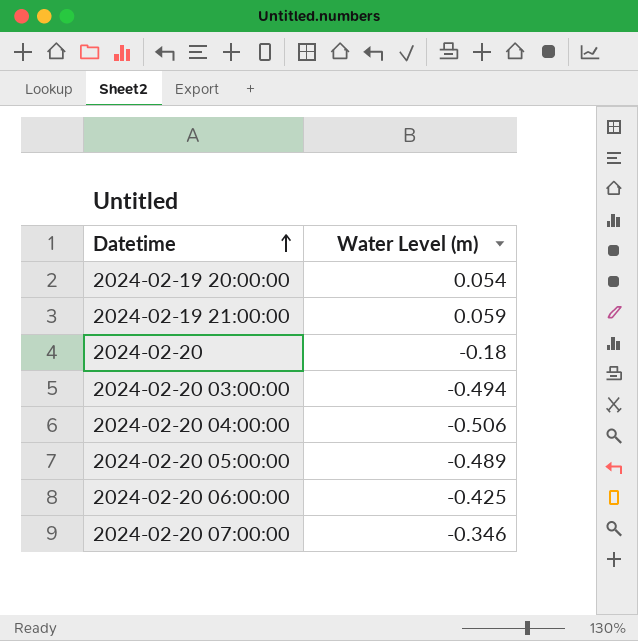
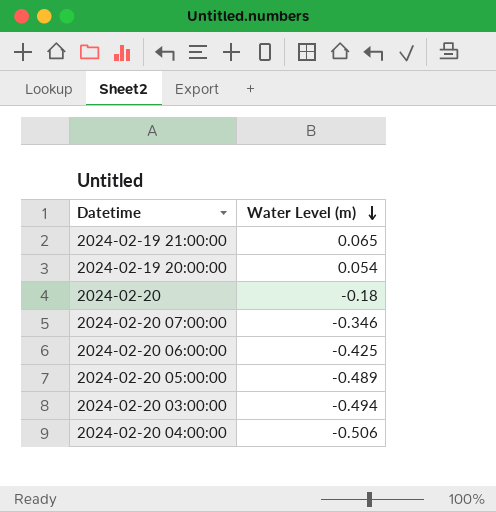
row order: Datetime ascending -> Water Level (m) descending
2024-02-19 21:00:00 | Water Level (m): 0.059 -> 0.065

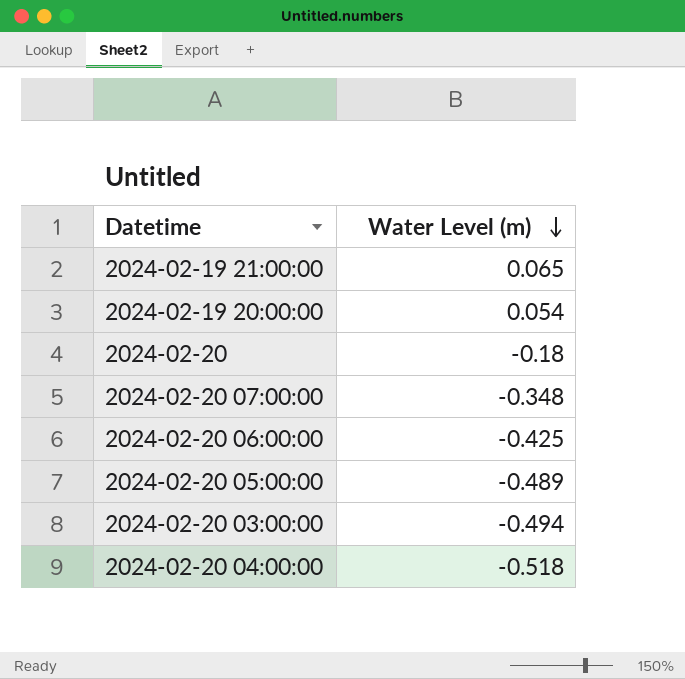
2024-02-20 07:00:00 | Water Level (m): -0.346 -> -0.348
2024-02-20 04:00:00 | Water Level (m): -0.506 -> -0.518

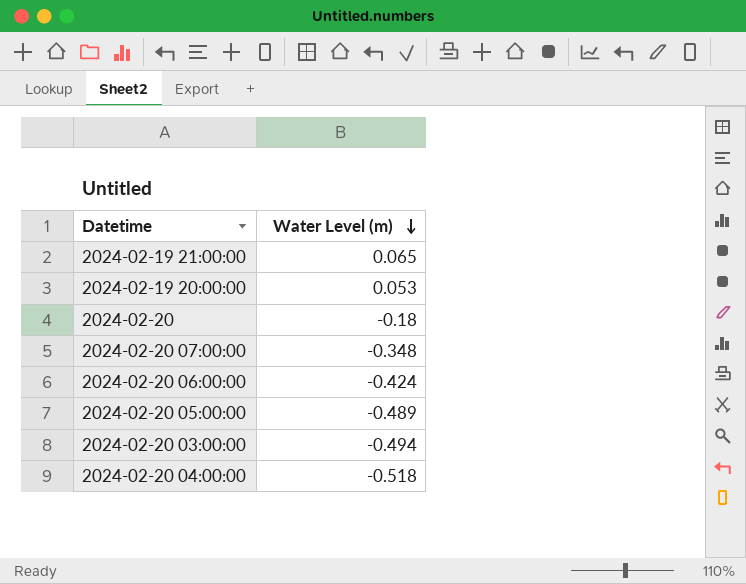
2024-02-19 20:00:00 | Water Level (m): 0.054 -> 0.053
2024-02-20 06:00:00 | Water Level (m): -0.425 -> -0.424

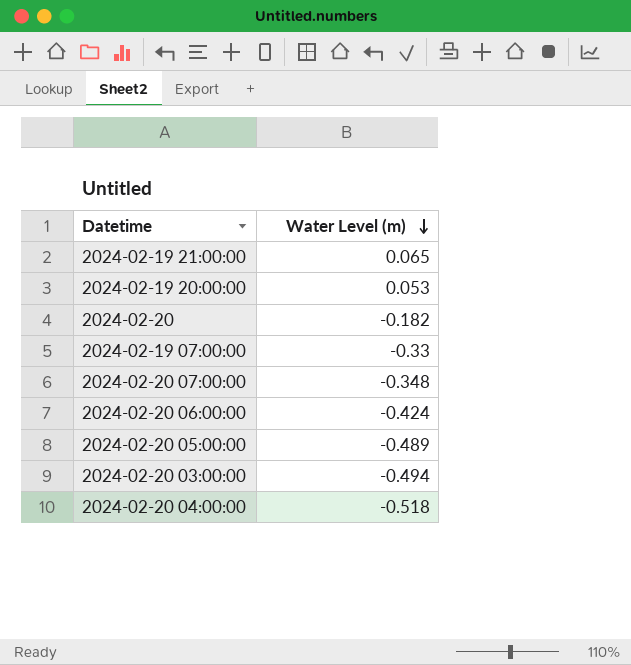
2024-02-20 | Water Level (m): -0.18 -> -0.182
row 2024-02-19 07:00:00: none -> -0.33

